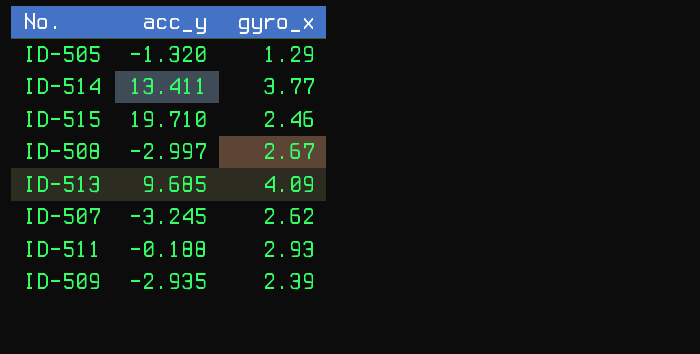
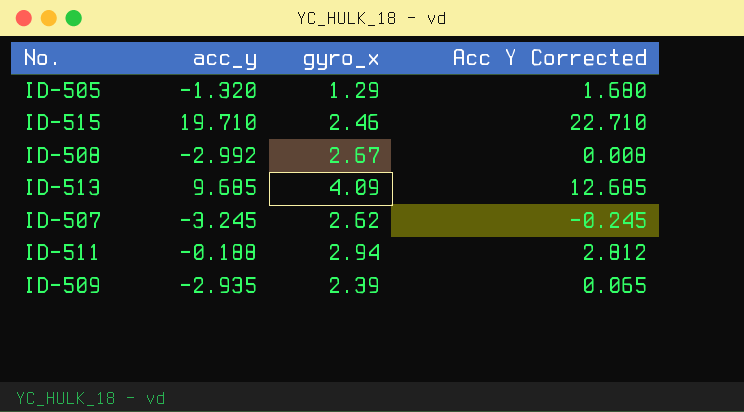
column Acc Y Corrected | formula: none -> [acc_y] + 3
row ID-514: 13.411 | 3.77 -> none
ID-508 | acc_y: -2.997 -> -2.992
ID-511 | gyro_x: 2.93 -> 2.94

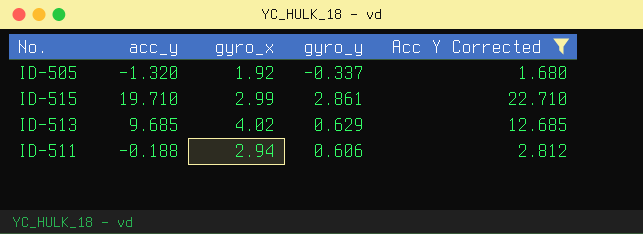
filter: none -> Acc Y Corrected >= 1.680
column gyro_y | position: none -> 4
ID-505 | gyro_x: 1.29 -> 1.92
ID-515 | gyro_x: 2.46 -> 2.99
ID-513 | gyro_x: 4.09 -> 4.02

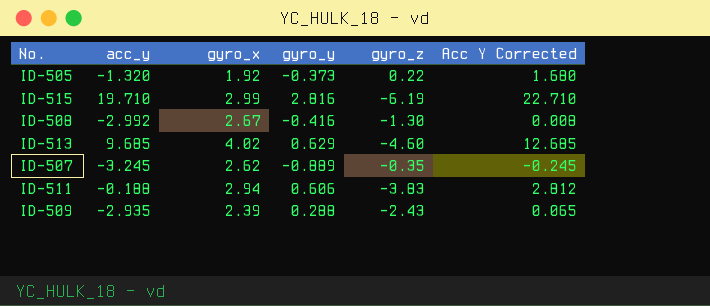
filter: Acc Y Corrected >= 1.680 -> none
column gyro_z | position: none -> 5
ID-505 | gyro_y: -0.337 -> -0.373
ID-515 | gyro_y: 2.861 -> 2.816

